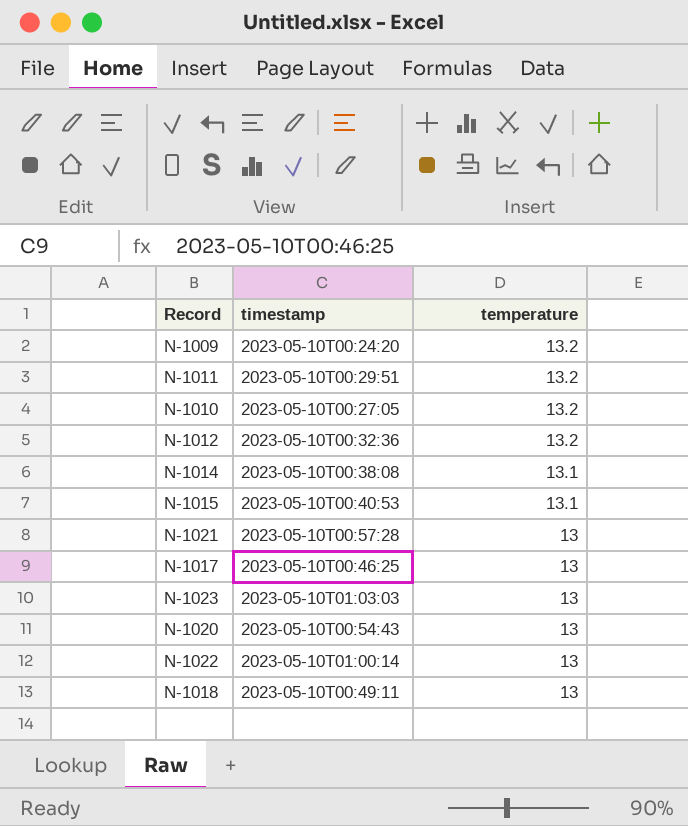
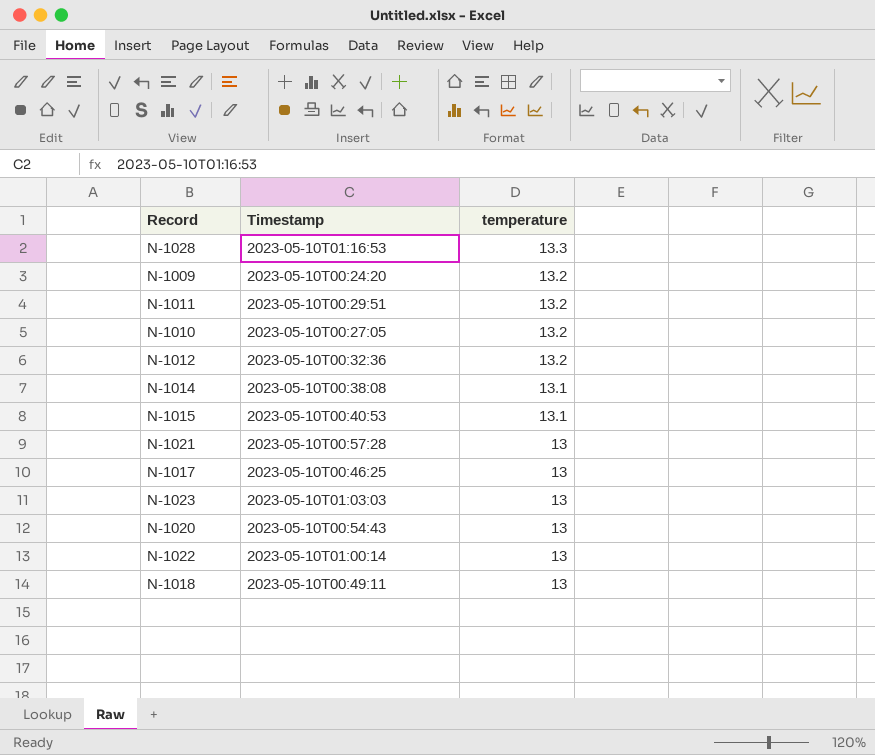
column name: timestamp -> Timestamp
row N-1028: none -> 2023-05-10T01:16:53 | 13.3

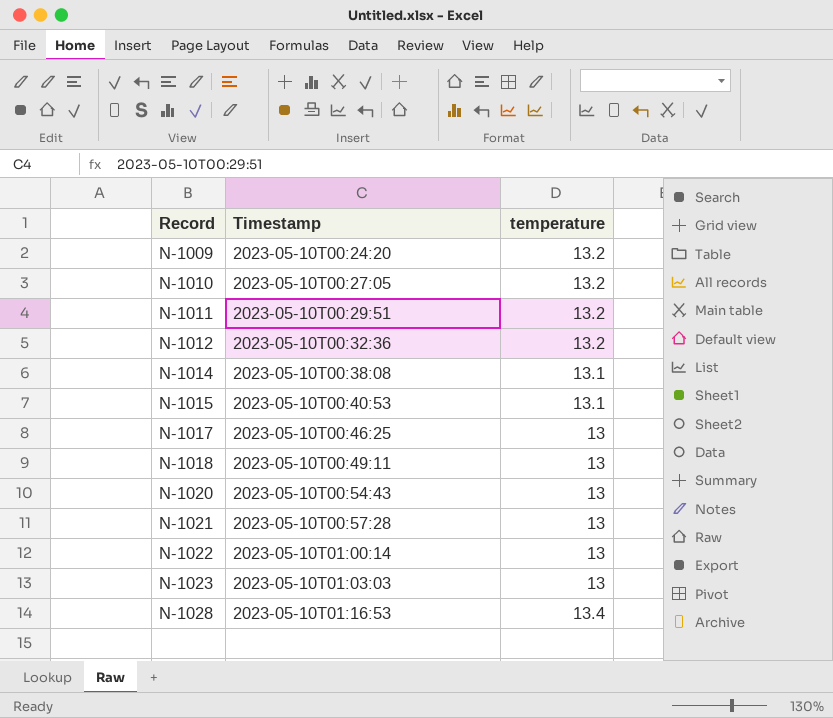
row order: temperature descending -> Record ascending
N-1028 | temperature: 13.3 -> 13.4

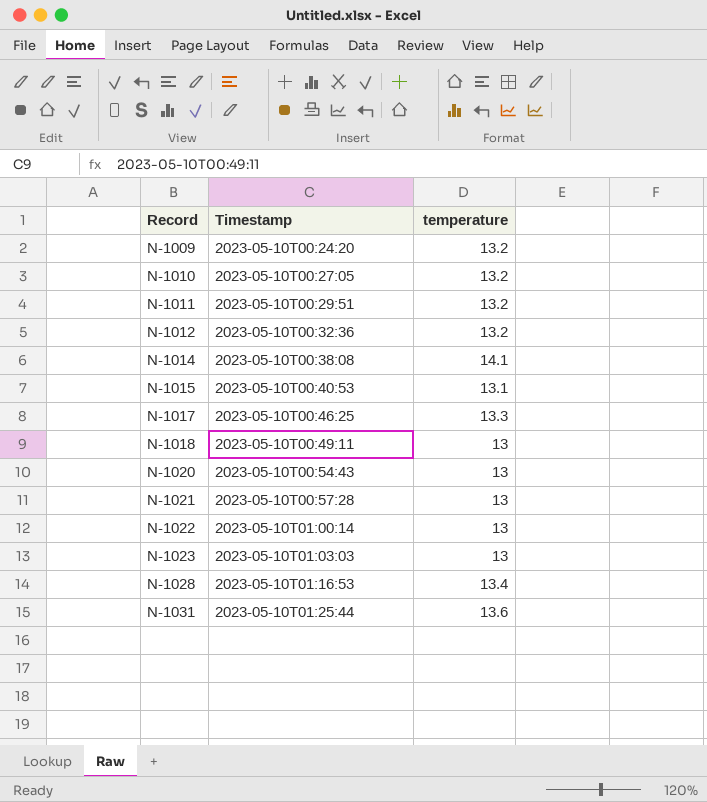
N-1014 | temperature: 13.1 -> 14.1
N-1017 | temperature: 13 -> 13.3
row N-1031: none -> 2023-05-10T01:25:44 | 13.6

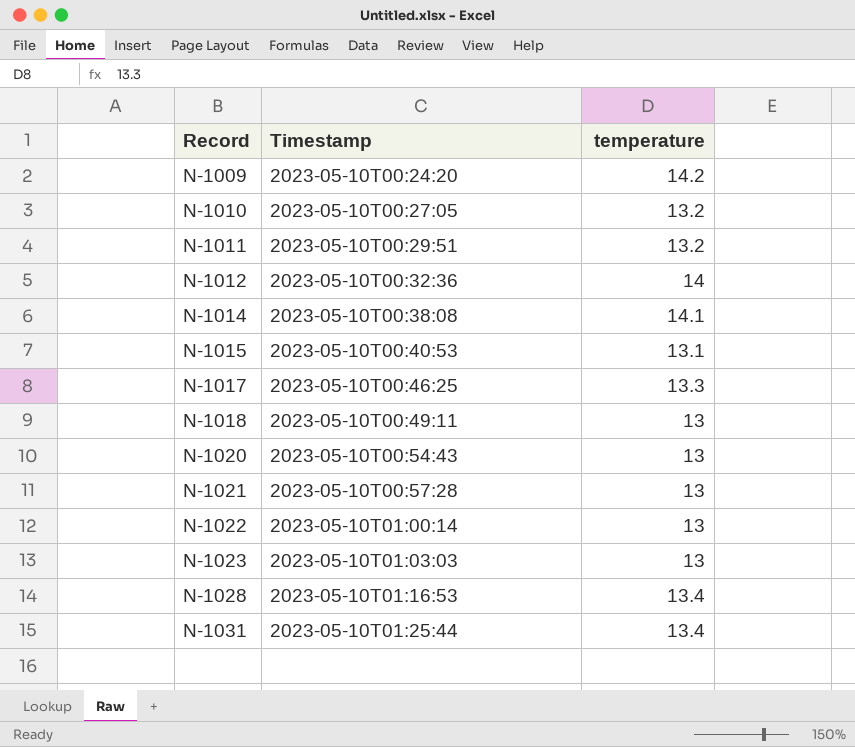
N-1009 | temperature: 13.2 -> 14.2
N-1012 | temperature: 13.2 -> 14
N-1031 | temperature: 13.6 -> 13.4

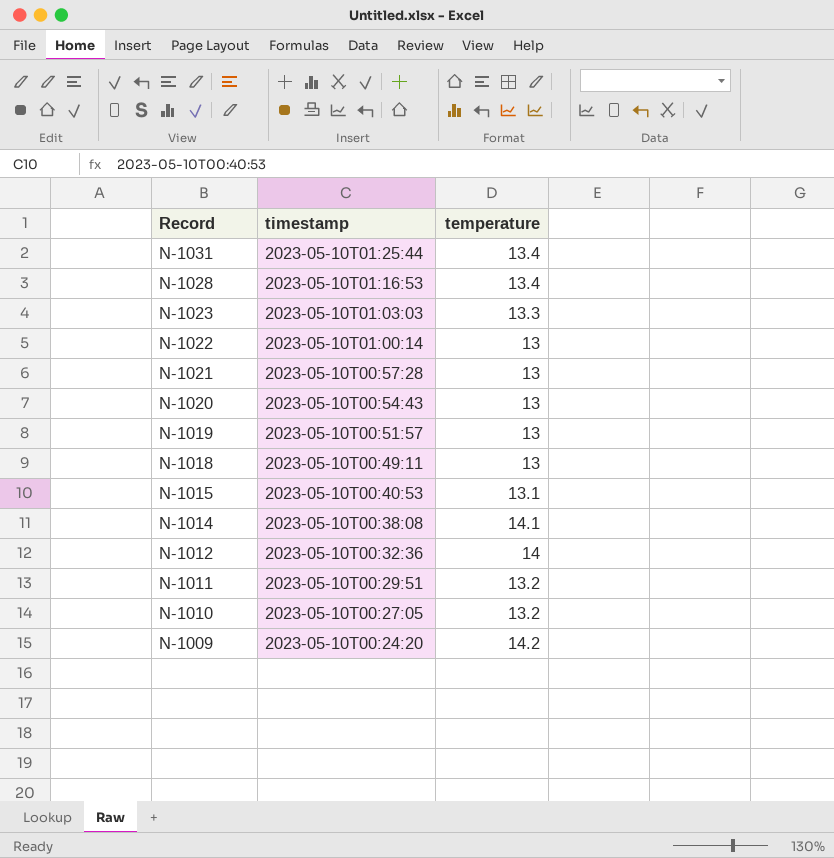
row order: Record ascending -> Record descending
column name: Timestamp -> timestamp
row N-1017: 2023-05-10T00:46:25 | 13.3 -> none
N-1023 | temperature: 13 -> 13.3
row N-1019: none -> 2023-05-10T00:51:57 | 13

